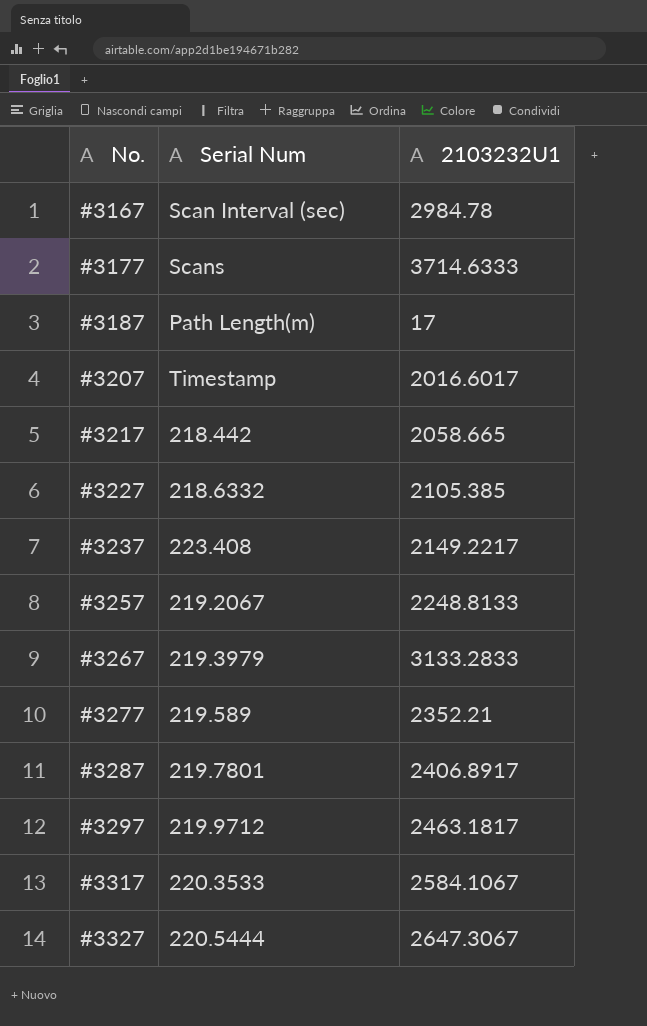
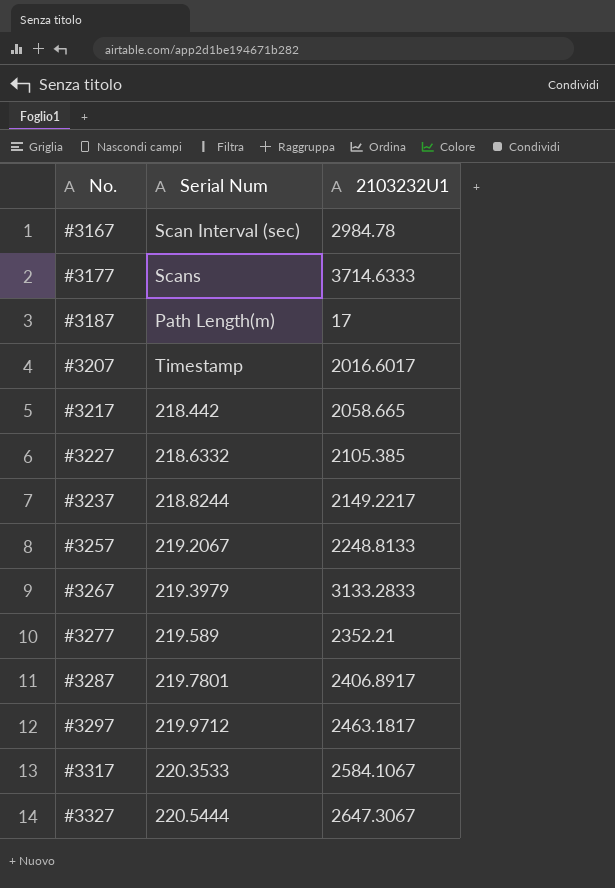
#3237 | Serial Num: 223.408 -> 218.8244

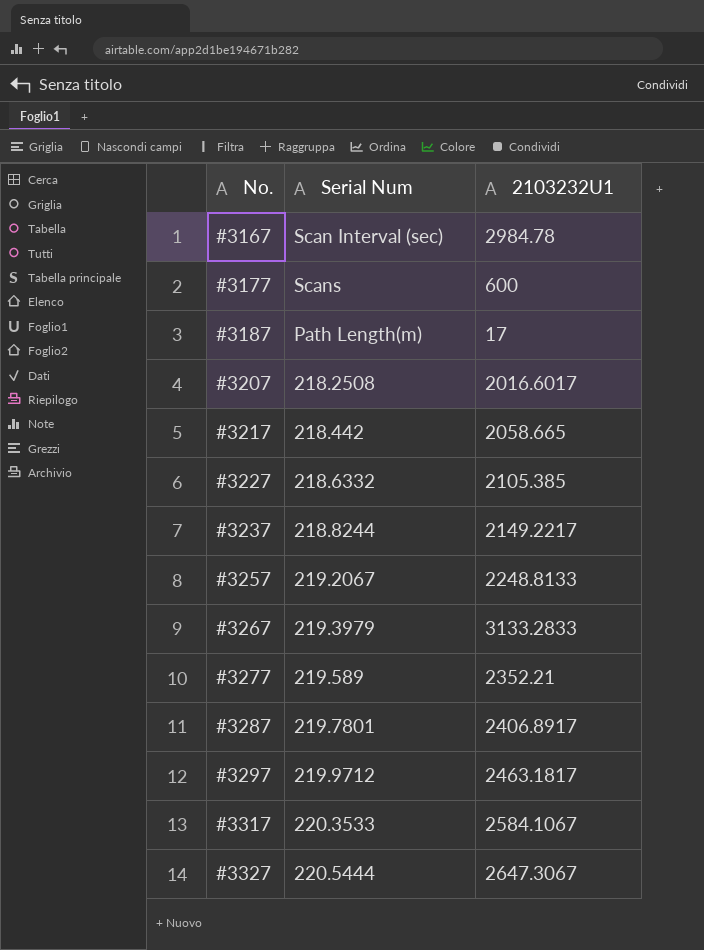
#3177 | 2103232U1: 3714.6333 -> 600
#3207 | Serial Num: Timestamp -> 218.2508

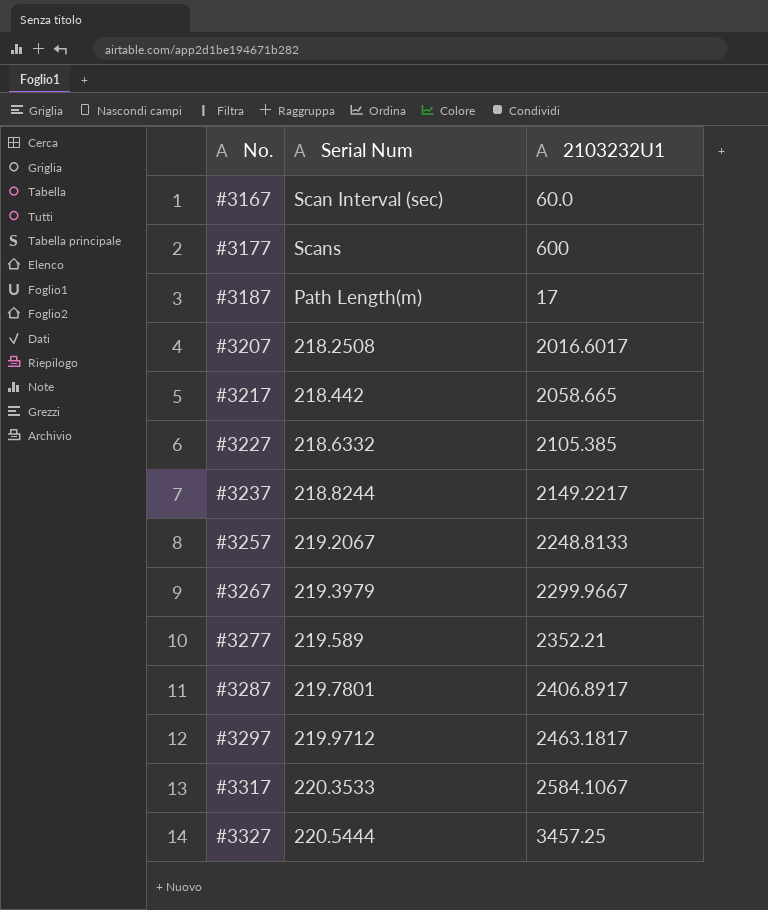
#3167 | 2103232U1: 2984.78 -> 60.0
#3267 | 2103232U1: 3133.2833 -> 2299.9667
#3327 | 2103232U1: 2647.3067 -> 3457.25

